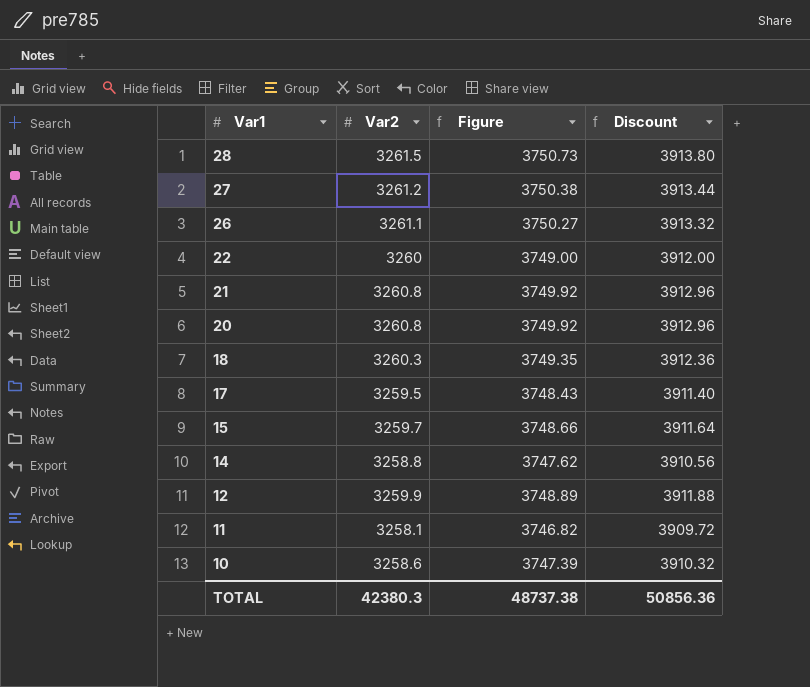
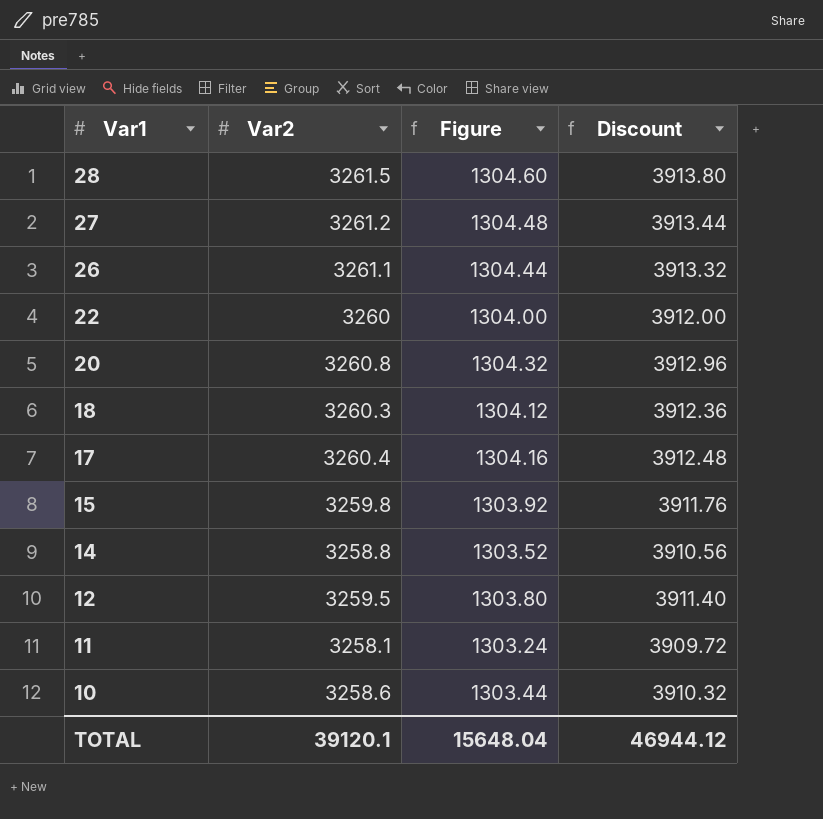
column Figure | formula: [Var2] * 1.15 -> [Var2] * 0.4
row 21: 3260.8 | 3749.92 | 3912.96 -> none
17 | Var2: 3259.5 -> 3260.4
17 | Discount: 3911.40 -> 3912.48
15 | Var2: 3259.7 -> 3259.8
15 | Discount: 3911.64 -> 3911.76
12 | Var2: 3259.9 -> 3259.5
12 | Discount: 3911.88 -> 3911.40
TOTAL | Var2: 42380.3 -> 39120.1
TOTAL | Figure: 48737.38 -> 15648.04
TOTAL | Discount: 50856.36 -> 46944.12

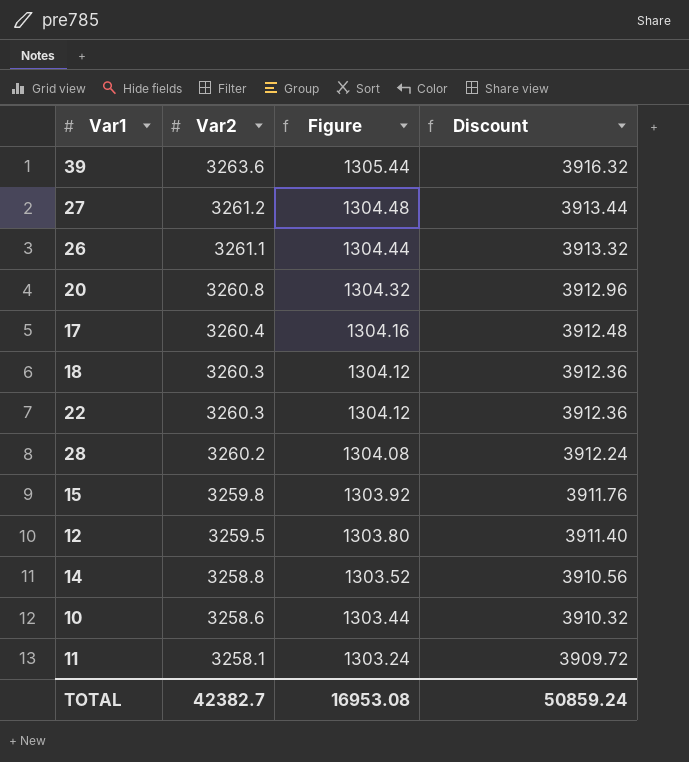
row order: Var1 descending -> Var2 descending
row 39: none -> 3263.6 | 1305.44 | 3916.32
22 | Var2: 3260 -> 3260.3
22 | Figure: 1304.00 -> 1304.12
22 | Discount: 3912.00 -> 3912.36
28 | Var2: 3261.5 -> 3260.2
28 | Figure: 1304.60 -> 1304.08
28 | Discount: 3913.80 -> 3912.24
TOTAL | Var2: 39120.1 -> 42382.7
TOTAL | Figure: 15648.04 -> 16953.08
TOTAL | Discount: 46944.12 -> 50859.24

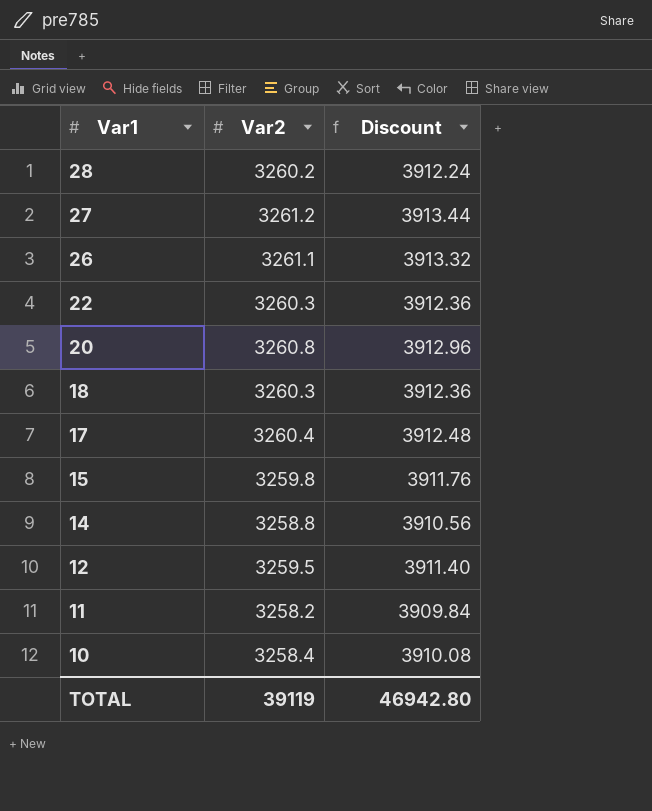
row order: Var2 descending -> Var1 descending
column Figure | formula: [Var2] * 0.4 -> none
row 39: 3263.6 | 1305.44 | 3916.32 -> none
11 | Var2: 3258.1 -> 3258.2
11 | Discount: 3909.72 -> 3909.84
10 | Var2: 3258.6 -> 3258.4
10 | Discount: 3910.32 -> 3910.08
TOTAL | Var2: 42382.7 -> 39119
TOTAL | Discount: 50859.24 -> 46942.80

